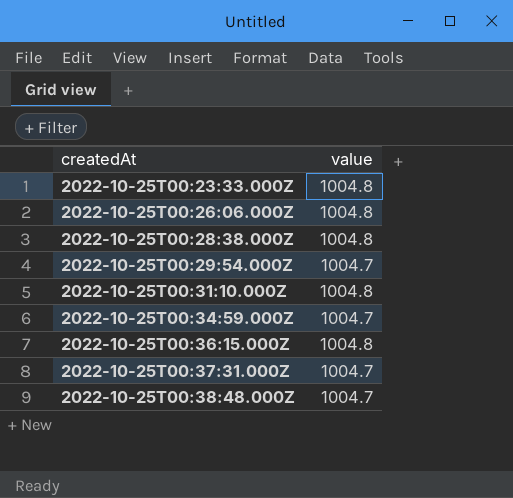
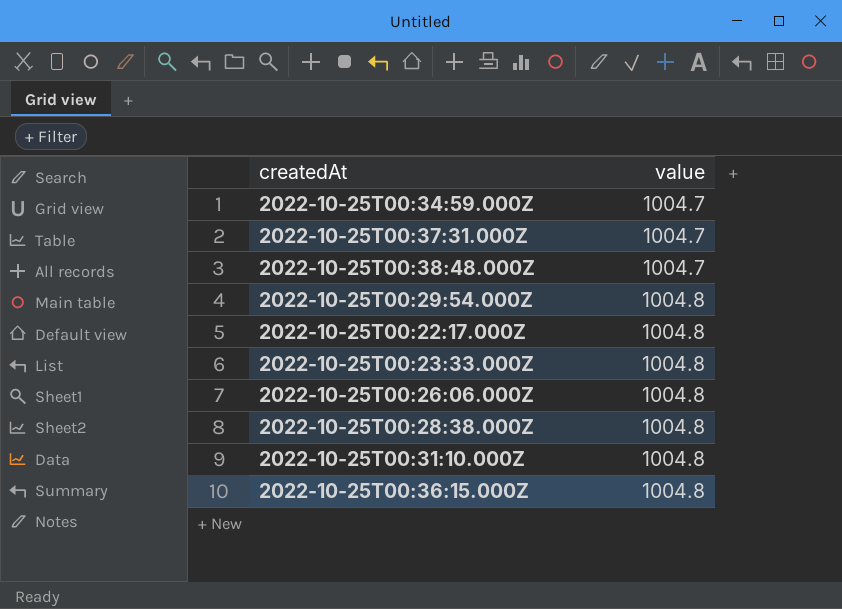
row order: createdAt ascending -> value ascending
2022-10-25T00:29:54.000Z | value: 1004.7 -> 1004.8
row 2022-10-25T00:22:17.000Z: none -> 1004.8

